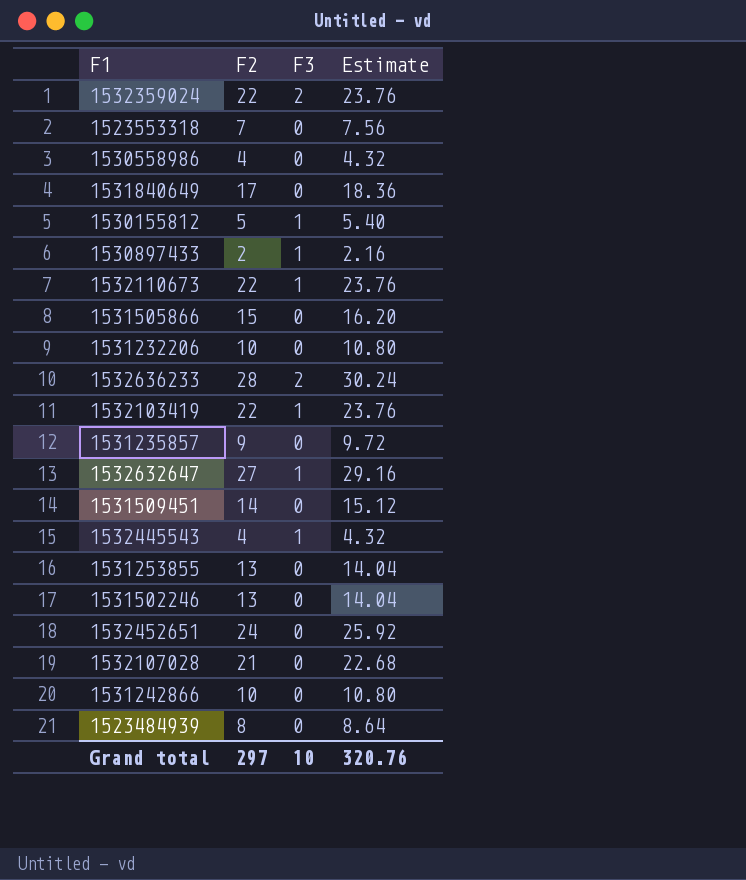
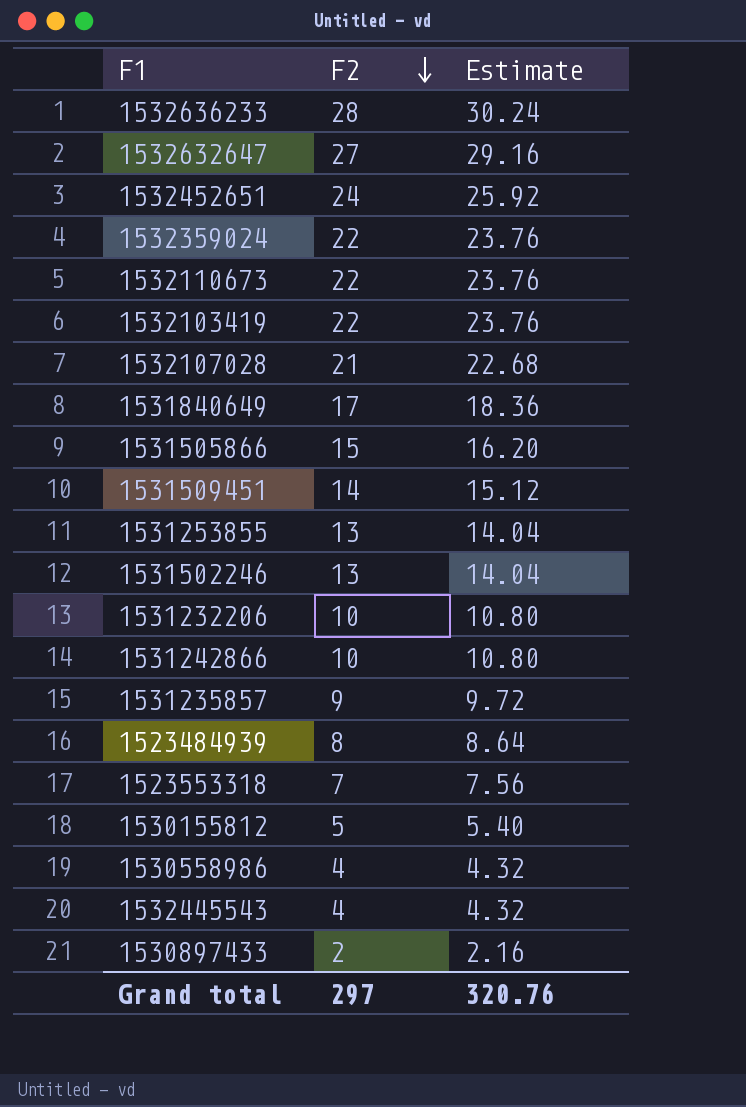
row order: none -> F2 descending
column F3 | position: 3 -> none

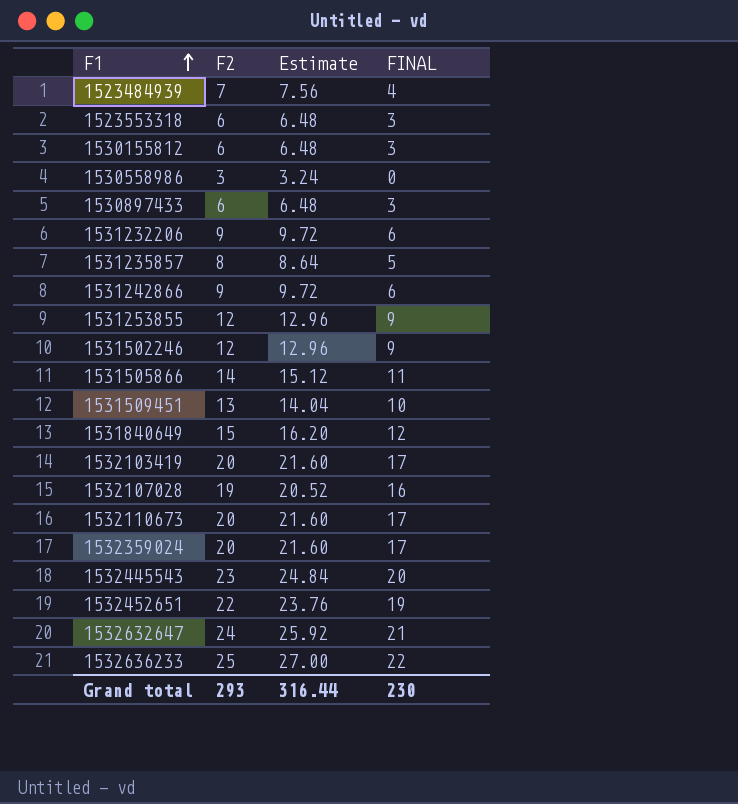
row order: F2 descending -> F1 ascending
column FINAL | formula: none -> [F2] - 3
1523484939 | F2: 8 -> 7
1523484939 | Estimate: 8.64 -> 7.56
1523553318 | F2: 7 -> 6
1523553318 | Estimate: 7.56 -> 6.48
1530155812 | F2: 5 -> 6
1530155812 | Estimate: 5.40 -> 6.48
1530558986 | F2: 4 -> 3
1530558986 | Estimate: 4.32 -> 3.24
1530897433 | F2: 2 -> 6
1530897433 | Estimate: 2.16 -> 6.48
1531232206 | F2: 10 -> 9
1531232206 | Estimate: 10.80 -> 9.72
1531235857 | F2: 9 -> 8
1531235857 | Estimate: 9.72 -> 8.64
1531242866 | F2: 10 -> 9
1531242866 | Estimate: 10.80 -> 9.72
1531253855 | F2: 13 -> 12
1531253855 | Estimate: 14.04 -> 12.96
1531502246 | F2: 13 -> 12
1531502246 | Estimate: 14.04 -> 12.96
1531505866 | F2: 15 -> 14
1531505866 | Estimate: 16.20 -> 15.12
1531509451 | F2: 14 -> 13
1531509451 | Estimate: 15.12 -> 14.04
1531840649 | F2: 17 -> 15
1531840649 | Estimate: 18.36 -> 16.20
1532103419 | F2: 22 -> 20
1532103419 | Estimate: 23.76 -> 21.60
1532107028 | F2: 21 -> 19
1532107028 | Estimate: 22.68 -> 20.52
1532110673 | F2: 22 -> 20
1532110673 | Estimate: 23.76 -> 21.60
1532359024 | F2: 22 -> 20
1532359024 | Estimate: 23.76 -> 21.60
1532445543 | F2: 4 -> 23
1532445543 | Estimate: 4.32 -> 24.84
1532452651 | F2: 24 -> 22
1532452651 | Estimate: 25.92 -> 23.76
1532632647 | F2: 27 -> 24
1532632647 | Estimate: 29.16 -> 25.92
1532636233 | F2: 28 -> 25
1532636233 | Estimate: 30.24 -> 27.00
Grand total | F2: 297 -> 293
Grand total | Estimate: 320.76 -> 316.44

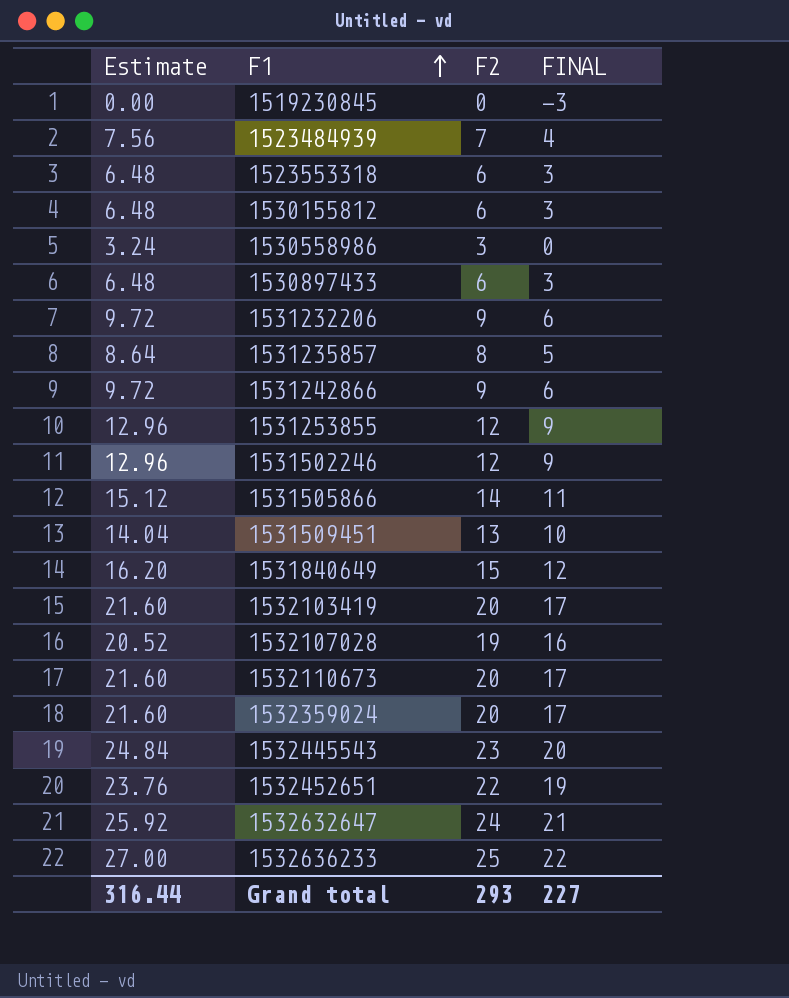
column Estimate | position: 3 -> 1
row 1519230845: none -> 0.00 | 0 | -3
Grand total | FINAL: 230 -> 227

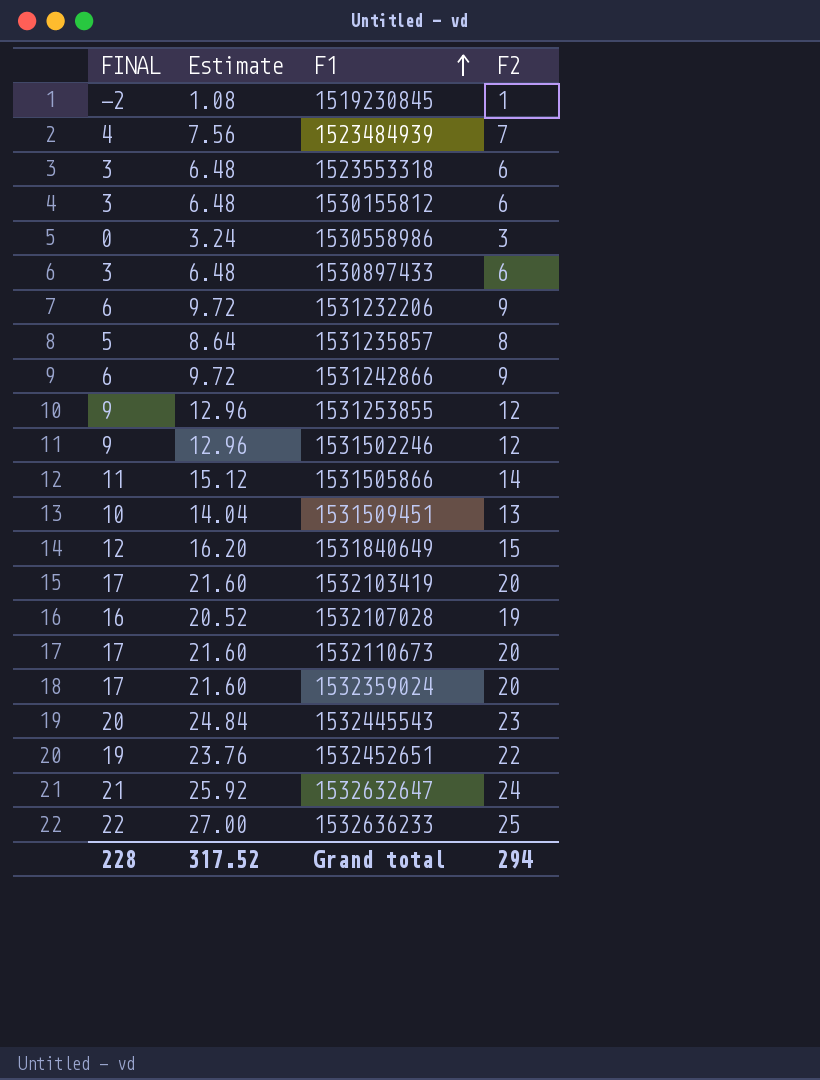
column FINAL | position: 4 -> 1
1519230845 | FINAL: -3 -> -2
1519230845 | Estimate: 0.00 -> 1.08
1519230845 | F2: 0 -> 1
Grand total | FINAL: 227 -> 228
Grand total | Estimate: 316.44 -> 317.52
Grand total | F2: 293 -> 294

